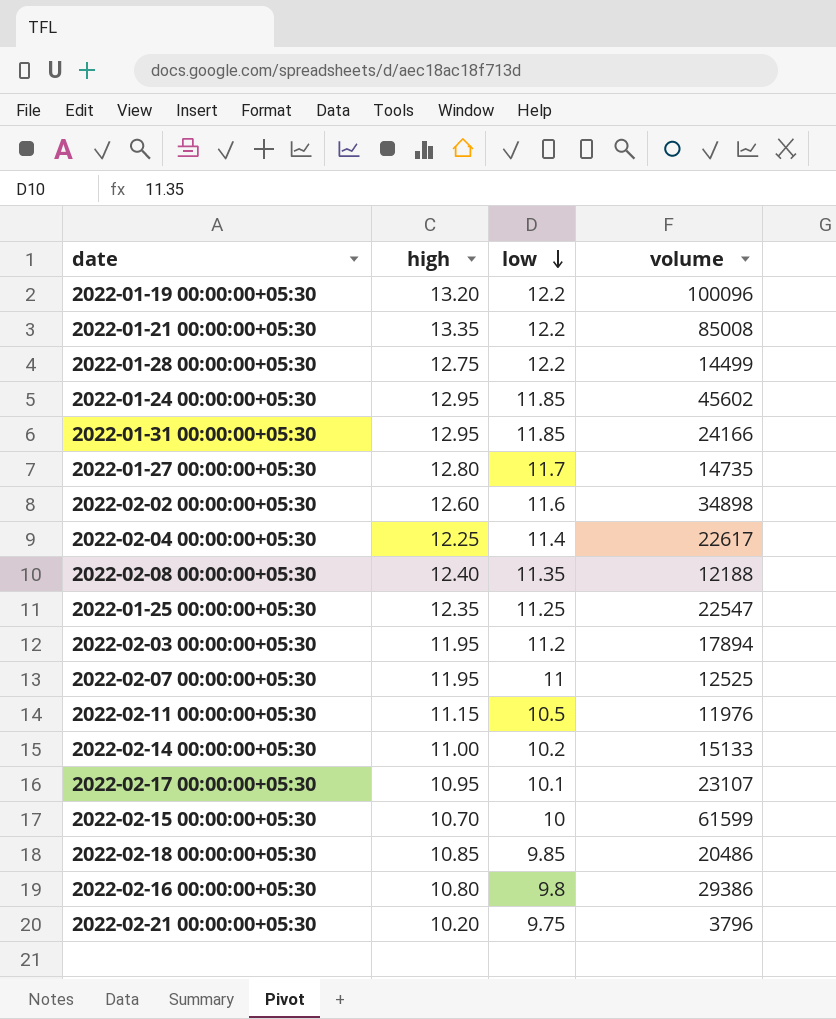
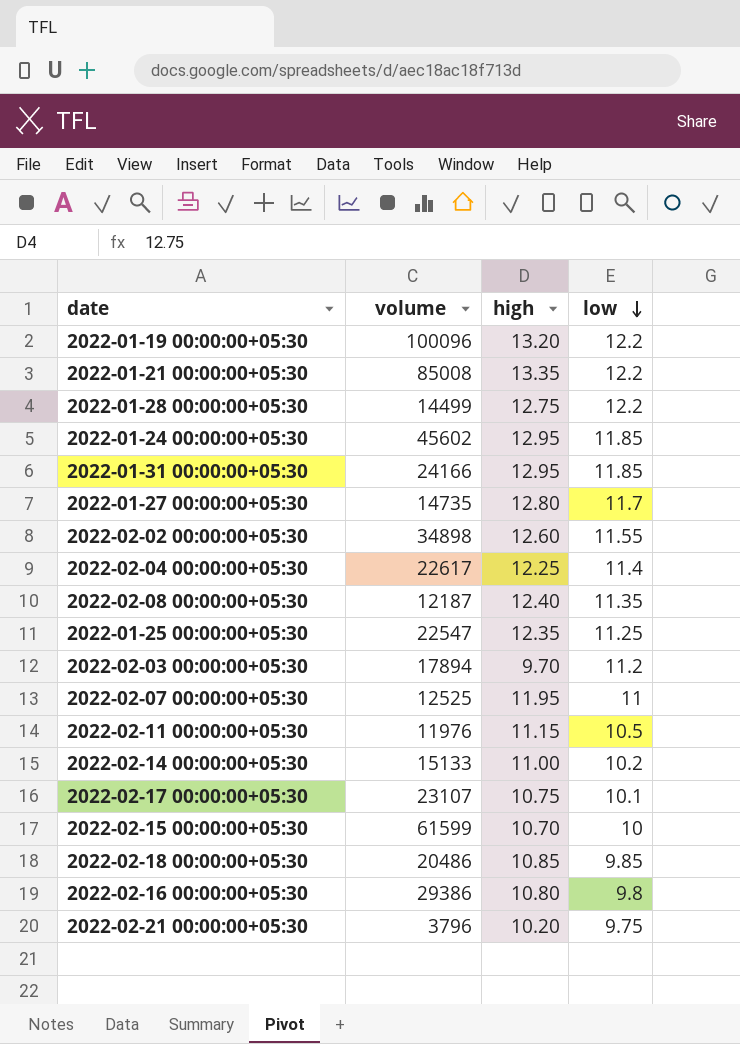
column volume | position: 4 -> 2
2022-02-02 00:00:00+05:30 | low: 11.6 -> 11.55
2022-02-08 00:00:00+05:30 | volume: 12188 -> 12187
2022-02-03 00:00:00+05:30 | high: 11.95 -> 9.70
2022-02-17 00:00:00+05:30 | high: 10.95 -> 10.75

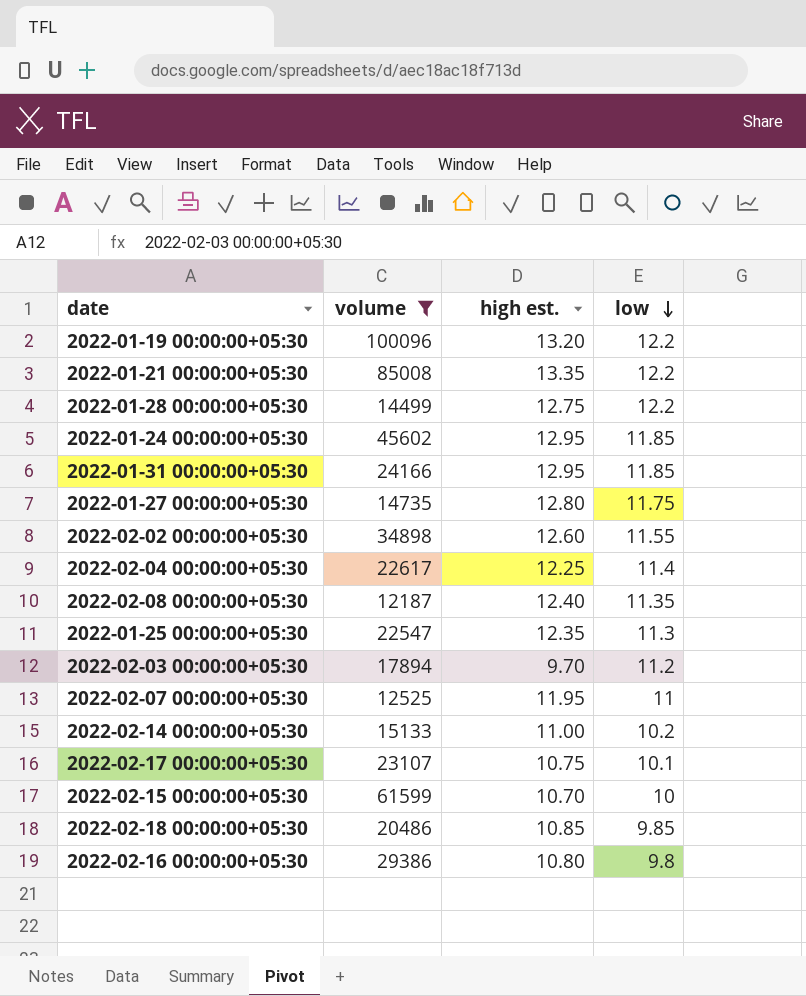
filter: none -> volume >= 12187
column name: high -> high est.
2022-01-27 00:00:00+05:30 | low: 11.7 -> 11.75
2022-01-25 00:00:00+05:30 | low: 11.25 -> 11.3

